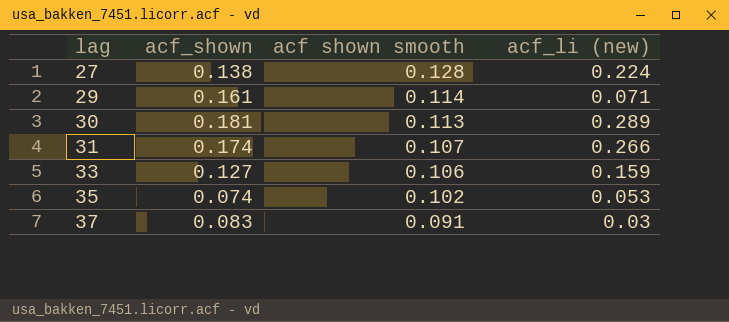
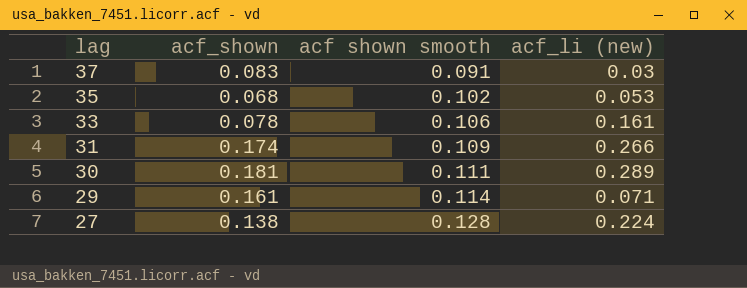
row order: lag ascending -> lag descending
35 | acf_shown: 0.074 -> 0.068
33 | acf_shown: 0.127 -> 0.078
33 | acf_li (new): 0.159 -> 0.161
31 | acf shown smooth: 0.107 -> 0.109
30 | acf shown smooth: 0.113 -> 0.111

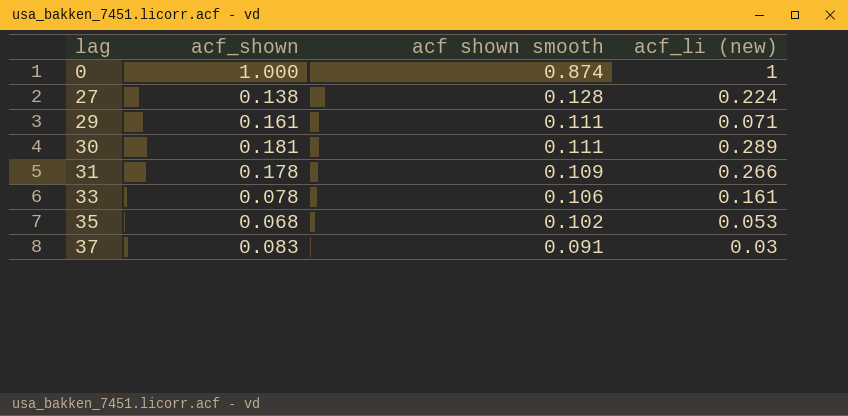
row order: lag descending -> lag ascending
row 0: none -> 1.000 | 0.874 | 1
29 | acf shown smooth: 0.114 -> 0.111
31 | acf_shown: 0.174 -> 0.178

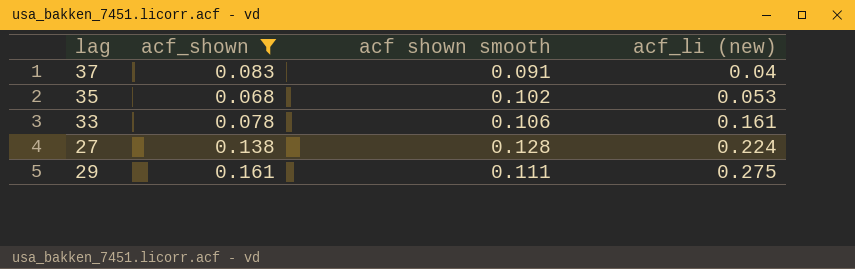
filter: none -> acf_shown <= 0.161
row order: lag ascending -> acf_li (new) ascending
37 | acf_li (new): 0.03 -> 0.04
29 | acf_li (new): 0.071 -> 0.275

